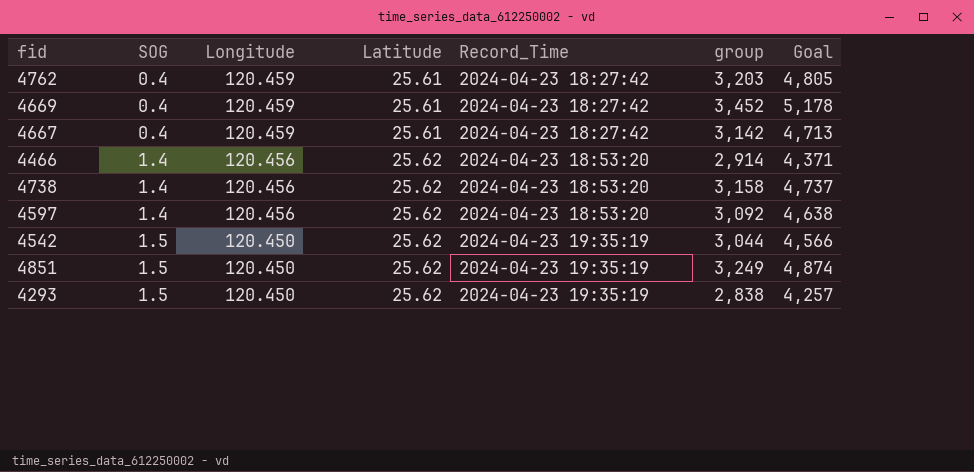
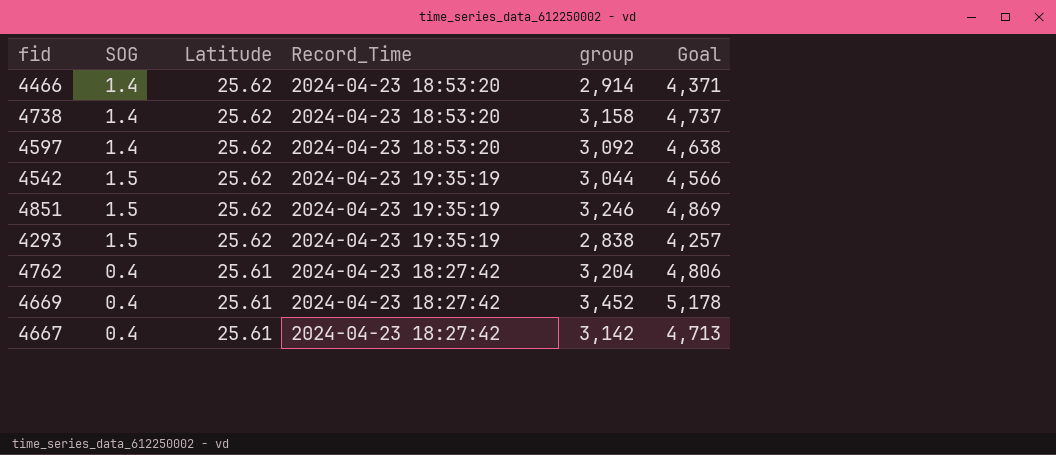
row order: SOG ascending -> Latitude descending
column Longitude | position: 3 -> none
4851 | group: 3,249 -> 3,246
4851 | Goal: 4,874 -> 4,869
4762 | group: 3,203 -> 3,204
4762 | Goal: 4,805 -> 4,806

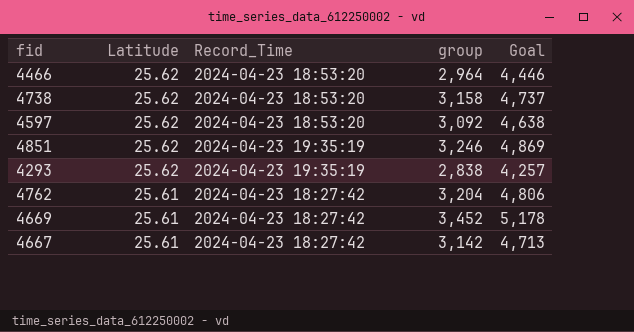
column SOG | position: 2 -> none
row 4542: 1.5 | 25.62 | 2024-04-23 19:35:19 | 3,044 | 4,566 -> none
4466 | group: 2,914 -> 2,964
4466 | Goal: 4,371 -> 4,446

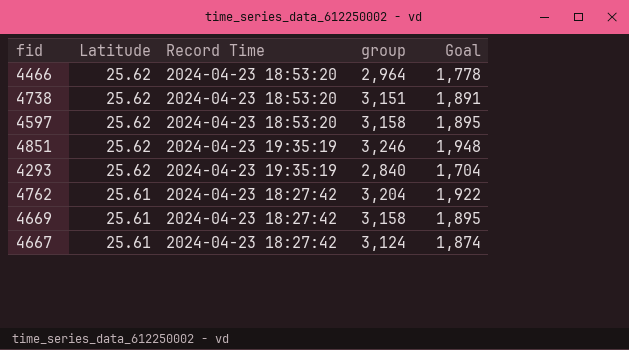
column name: Record_Time -> Record Time
column Goal | formula: [group] * 1.5 -> [group] * 0.6
4738 | group: 3,158 -> 3,151
4597 | group: 3,092 -> 3,158
4293 | group: 2,838 -> 2,840
4669 | group: 3,452 -> 3,158
4667 | group: 3,142 -> 3,124

